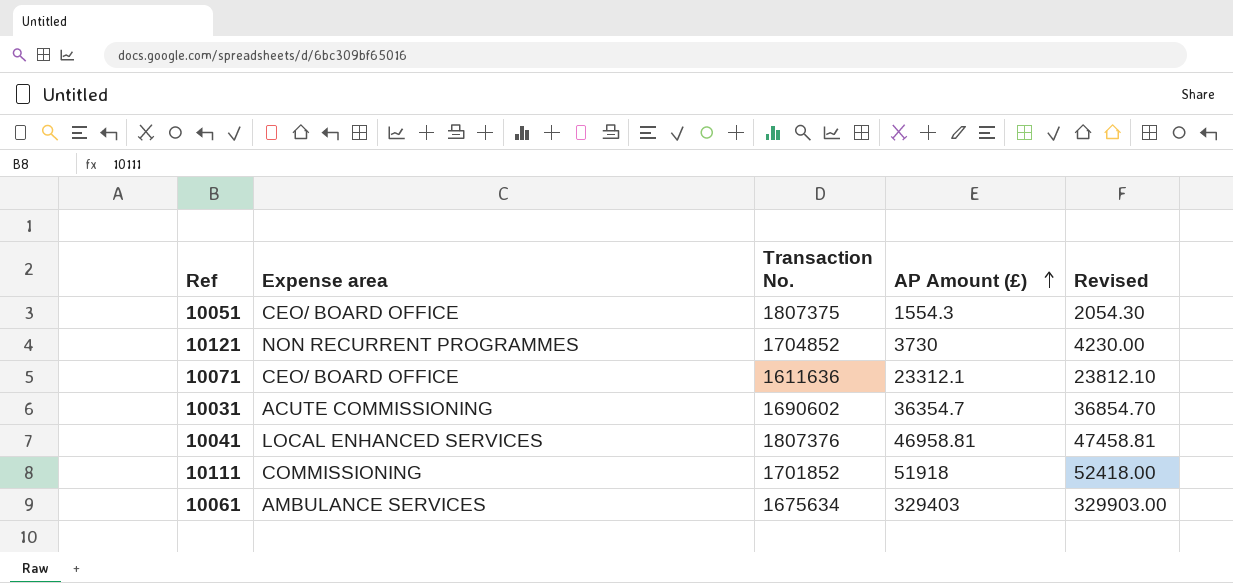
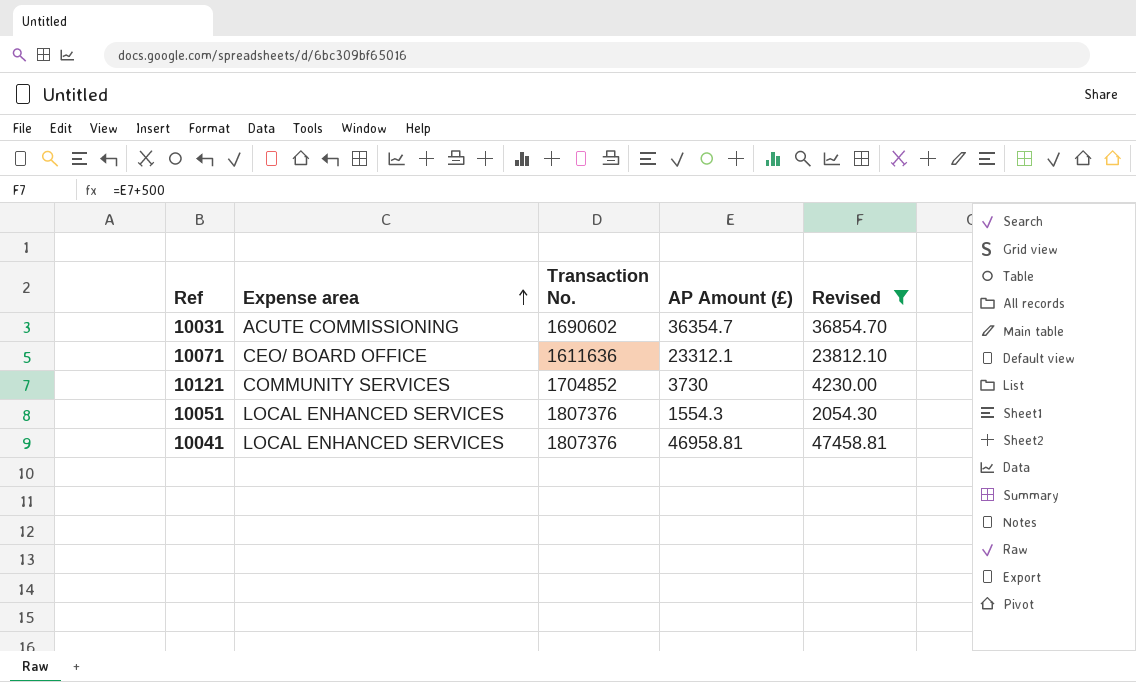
filter: none -> Revised <= 47458.81
row order: AP Amount (£) ascending -> Expense area ascending
10121 | Expense area: NON RECURRENT PROGRAMMES -> COMMUNITY SERVICES
10051 | Expense area: CEO/ BOARD OFFICE -> LOCAL ENHANCED SERVICES
10051 | Transaction No.: 1807375 -> 1807376

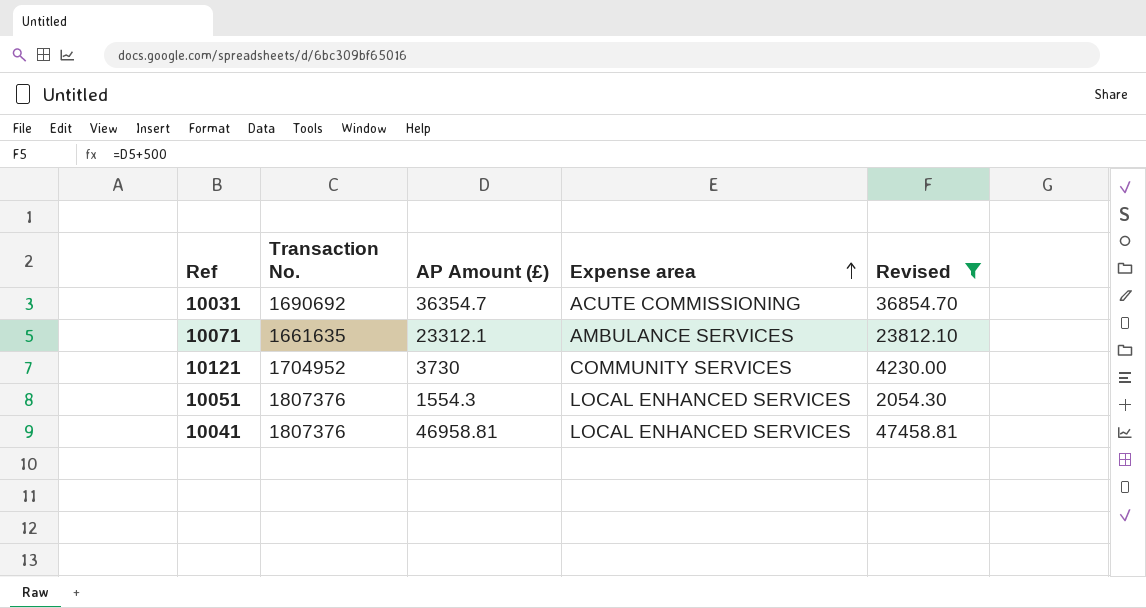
column Expense area | position: 2 -> 4
10031 | Transaction No.: 1690602 -> 1690692
10071 | Transaction No.: 1611636 -> 1661635
10071 | Expense area: CEO/ BOARD OFFICE -> AMBULANCE SERVICES
10121 | Transaction No.: 1704852 -> 1704952

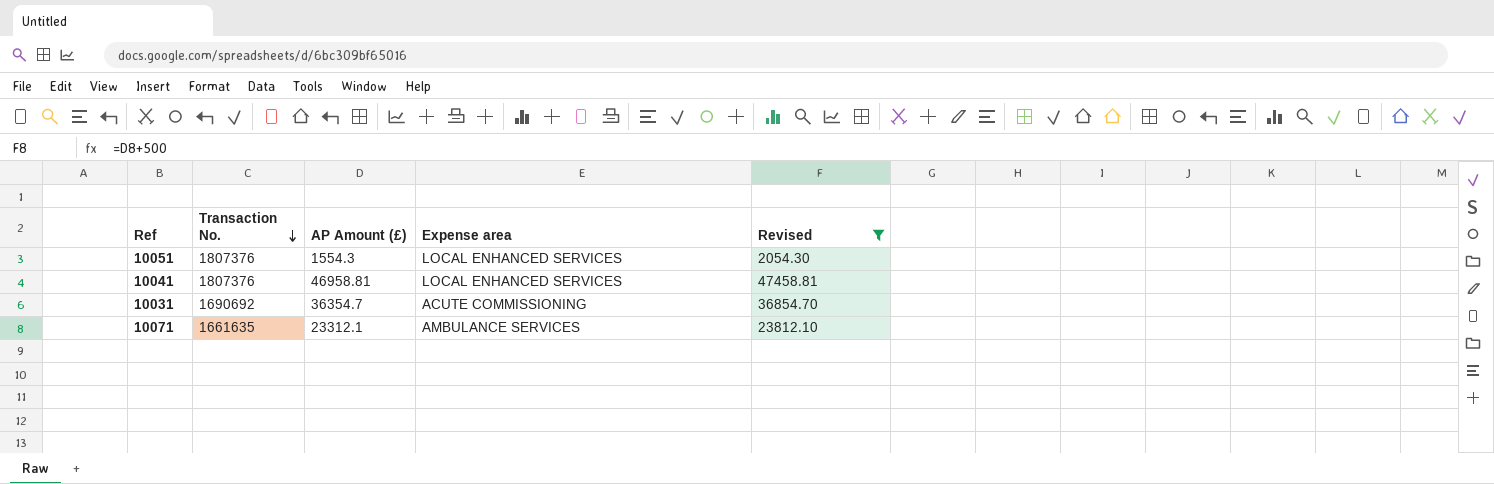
row order: Expense area ascending -> Transaction No. descending
row 10121: 1704952 | 3730 | COMMUNITY SERVICES | 4230.00 -> none

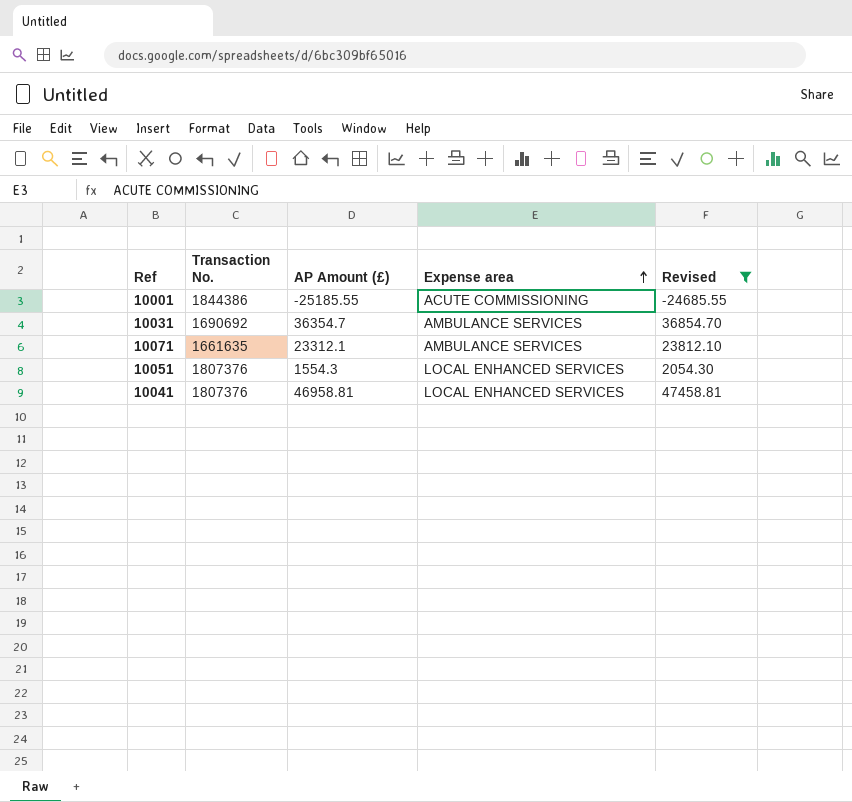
row order: Transaction No. descending -> Expense area ascending
row 10001: none -> 1844386 | -25185.55 | ACUTE COMMISSIONING | -24685.55
10031 | Expense area: ACUTE COMMISSIONING -> AMBULANCE SERVICES

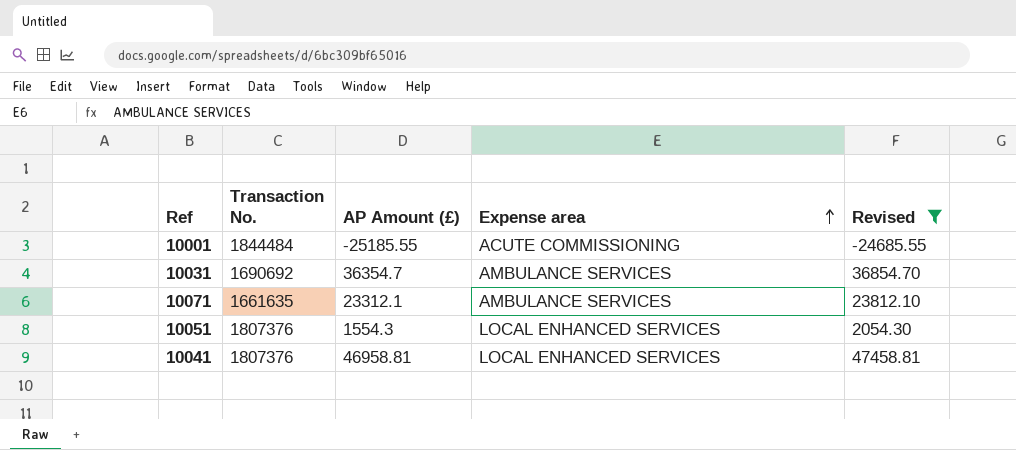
10001 | Transaction No.: 1844386 -> 1844484

